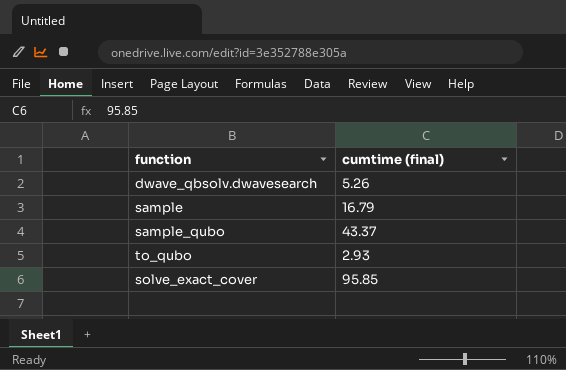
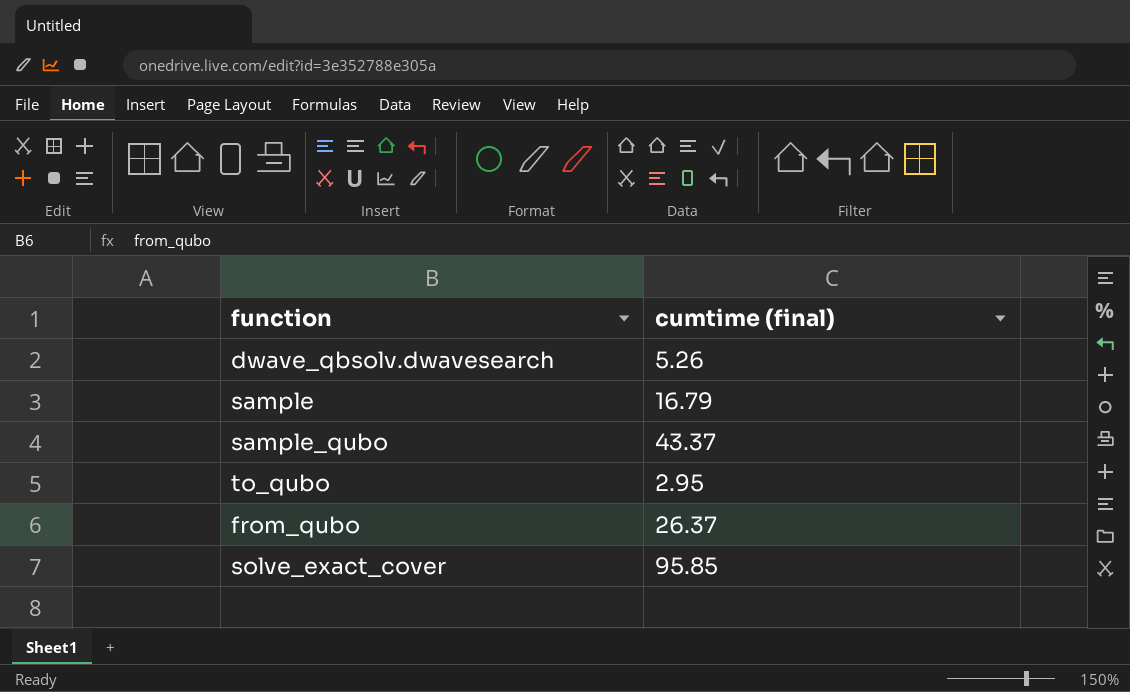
to_qubo | cumtime (final): 2.93 -> 2.95
row from_qubo: none -> 26.37

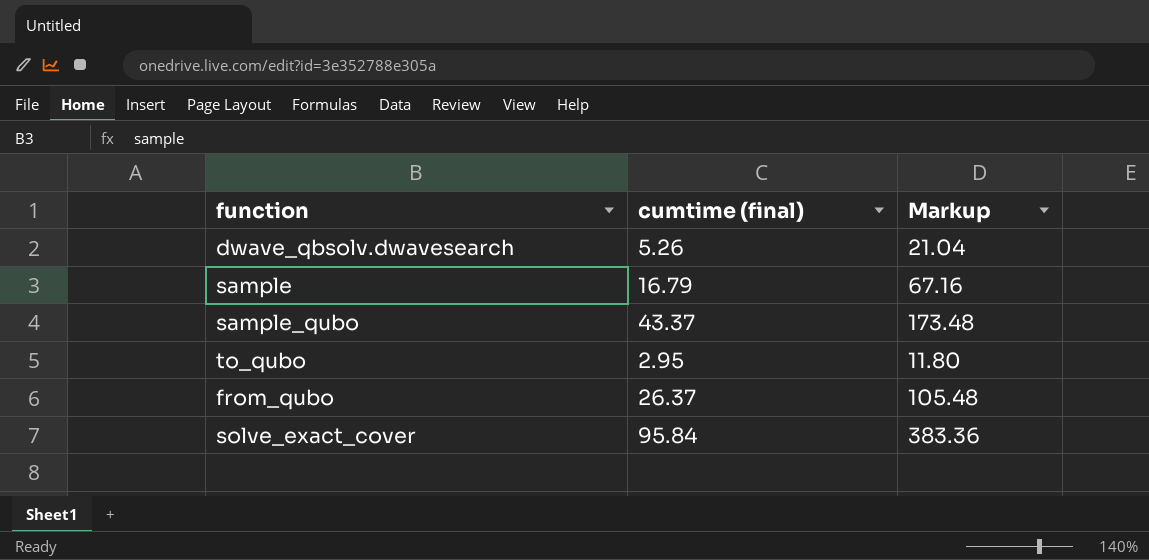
column Markup | formula: none -> [cumtime (final)] * 4
solve_exact_cover | cumtime (final): 95.85 -> 95.84

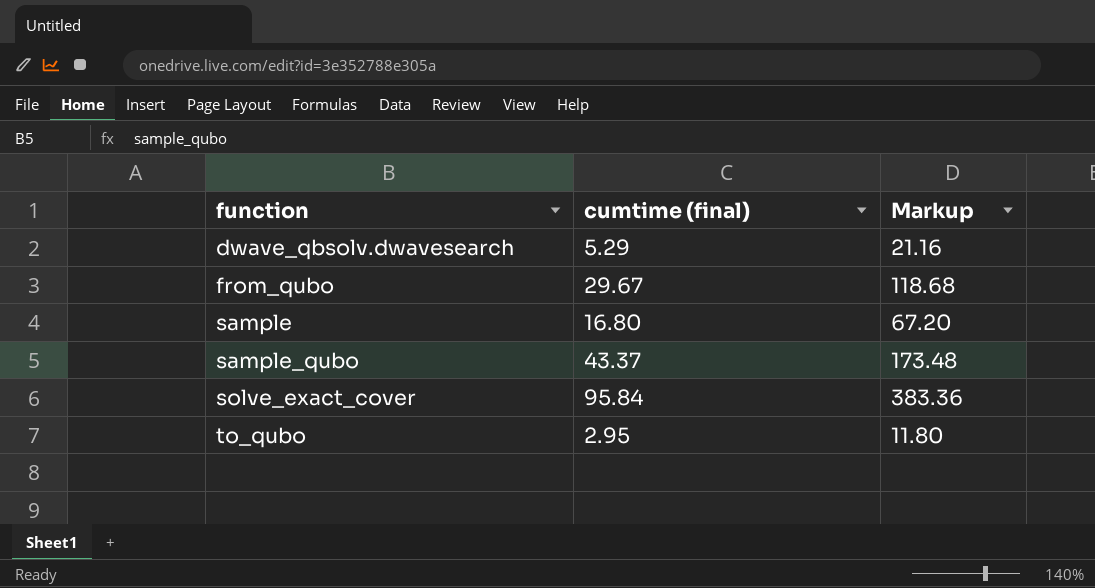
row order: none -> function ascending
dwave_qbsolv.dwavesearch | cumtime (final): 5.26 -> 5.29
dwave_qbsolv.dwavesearch | Markup: 21.04 -> 21.16
from_qubo | cumtime (final): 26.37 -> 29.67
from_qubo | Markup: 105.48 -> 118.68
sample | cumtime (final): 16.79 -> 16.80
sample | Markup: 67.16 -> 67.20

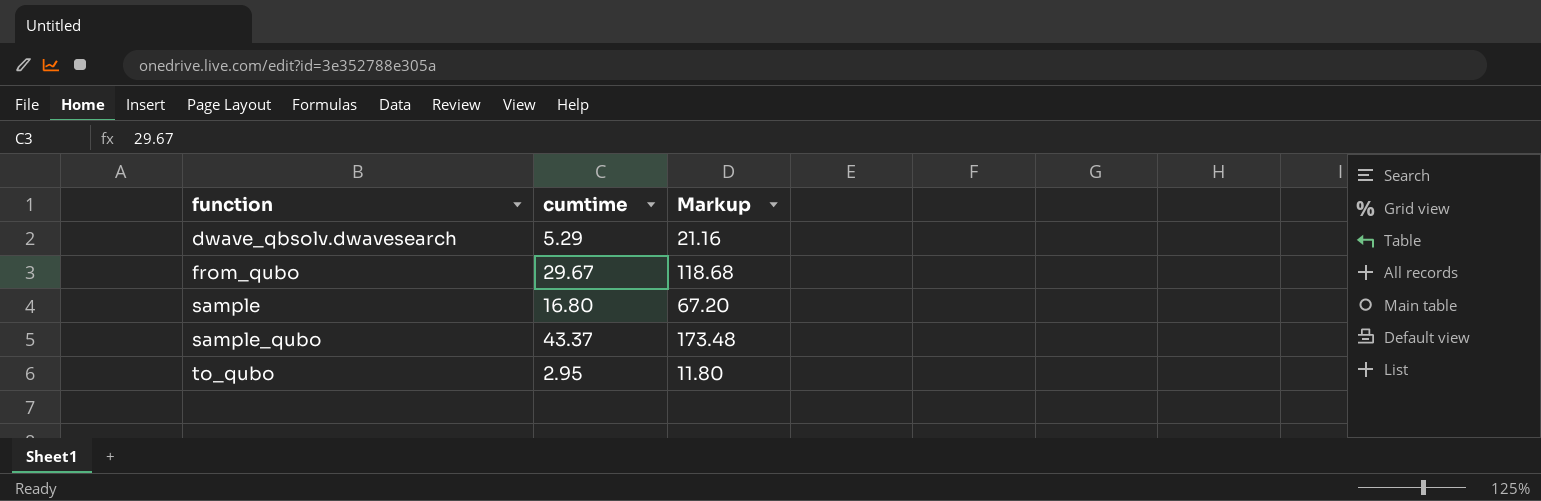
column name: cumtime (final) -> cumtime
row solve_exact_cover: 95.84 | 383.36 -> none

